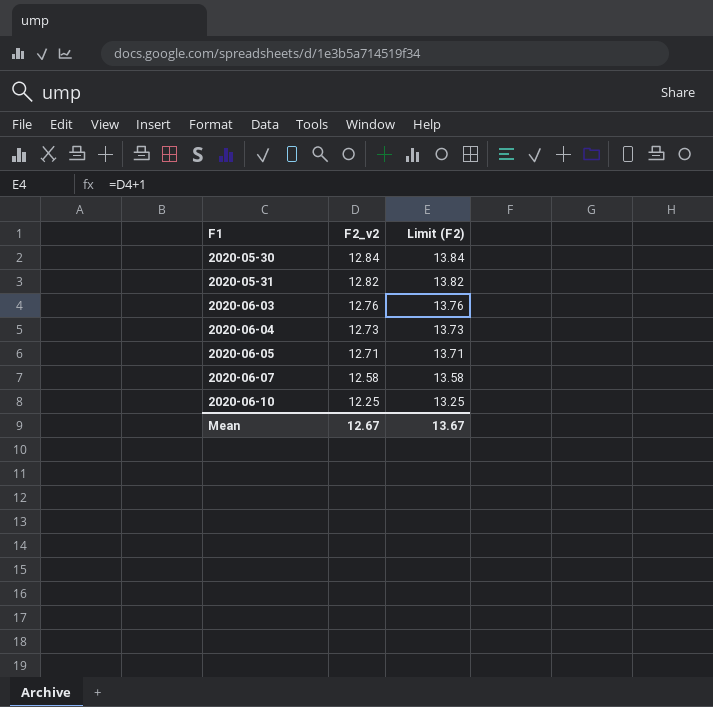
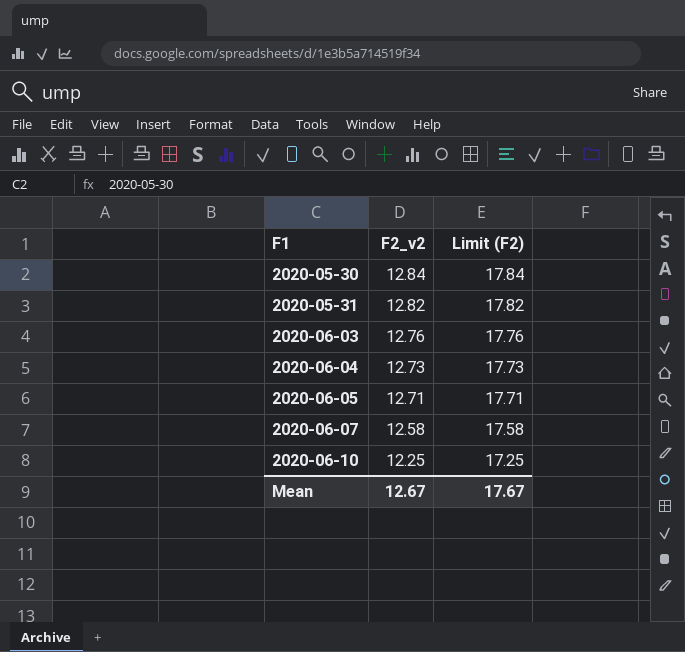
column Limit (F2) | formula: [F2_v2] + 1 -> [F2_v2] + 5
Mean | Limit (F2): 13.67 -> 17.67

